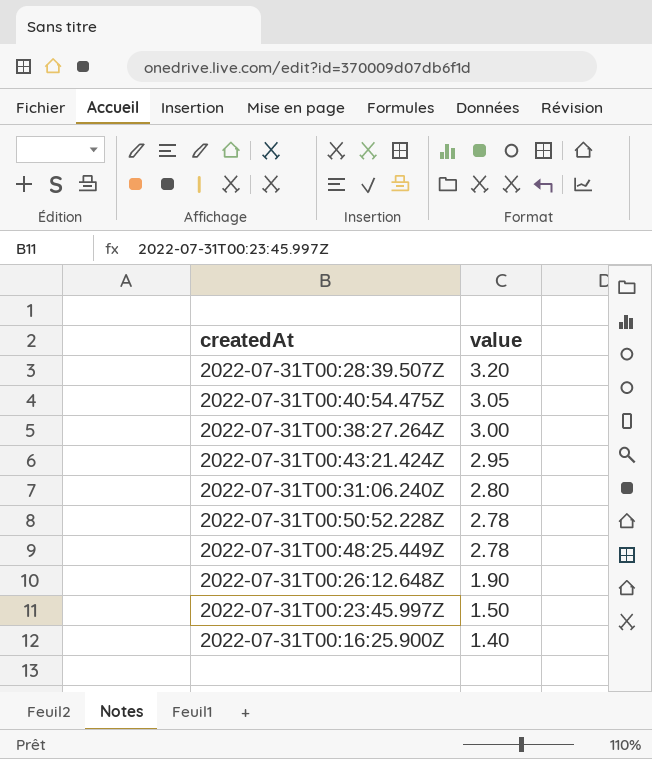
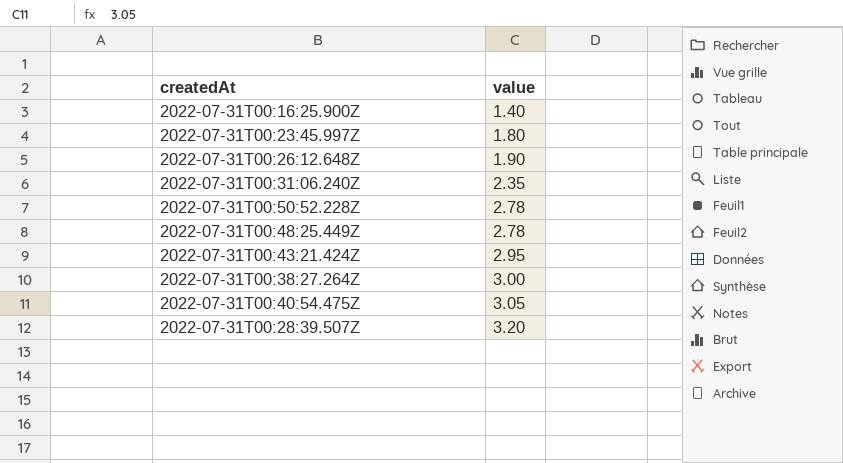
row order: value descending -> value ascending
2022-07-31T00:23:45.997Z | value: 1.50 -> 1.80
2022-07-31T00:31:06.240Z | value: 2.80 -> 2.35

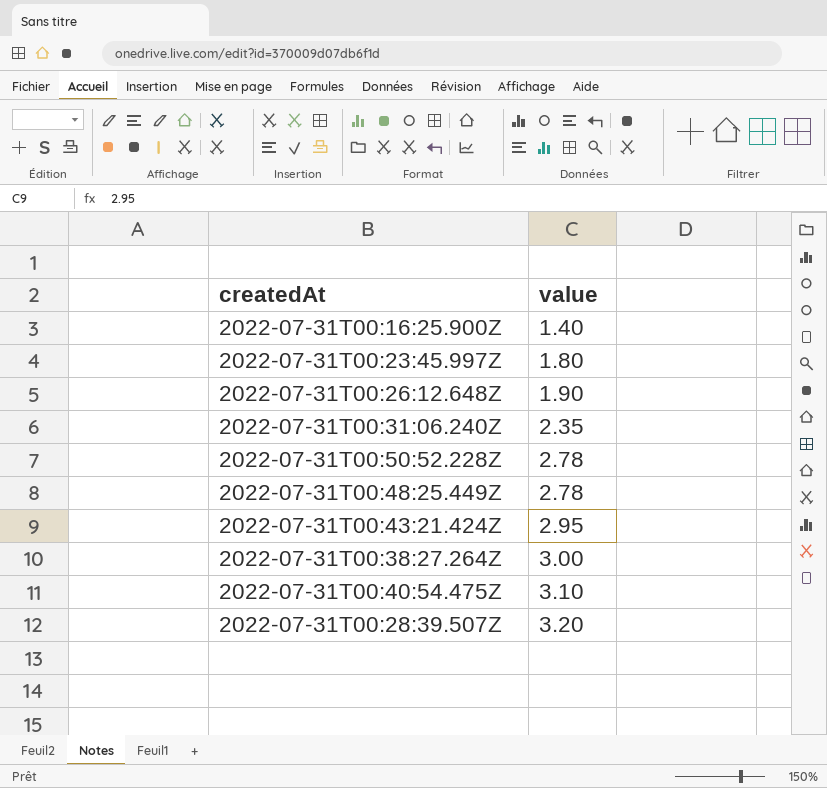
2022-07-31T00:40:54.475Z | value: 3.05 -> 3.10

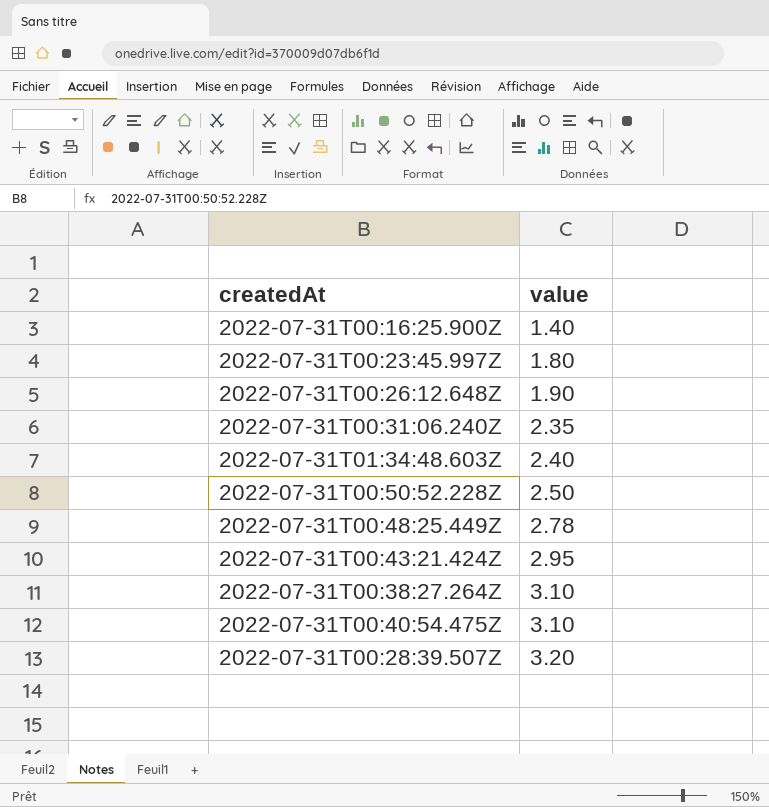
row 2022-07-31T01:34:48.603Z: none -> 2.40
2022-07-31T00:50:52.228Z | value: 2.78 -> 2.50
2022-07-31T00:38:27.264Z | value: 3.00 -> 3.10

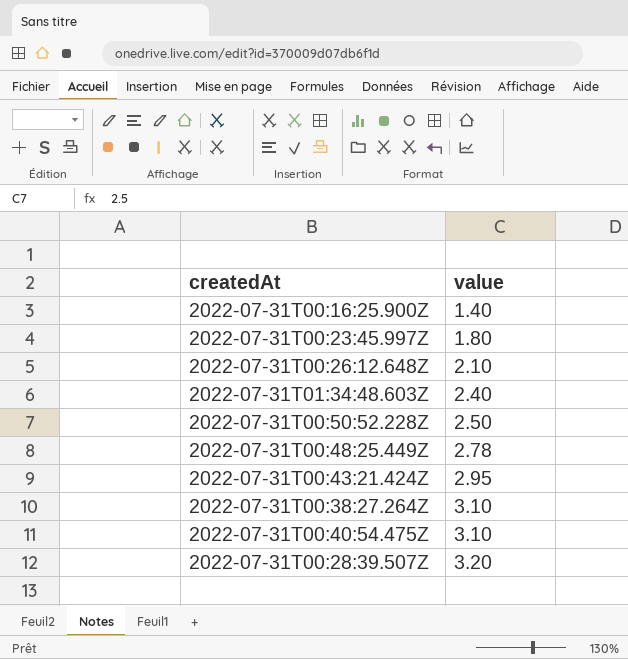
row 2022-07-31T00:31:06.240Z: 2.35 -> none
2022-07-31T00:26:12.648Z | value: 1.90 -> 2.10

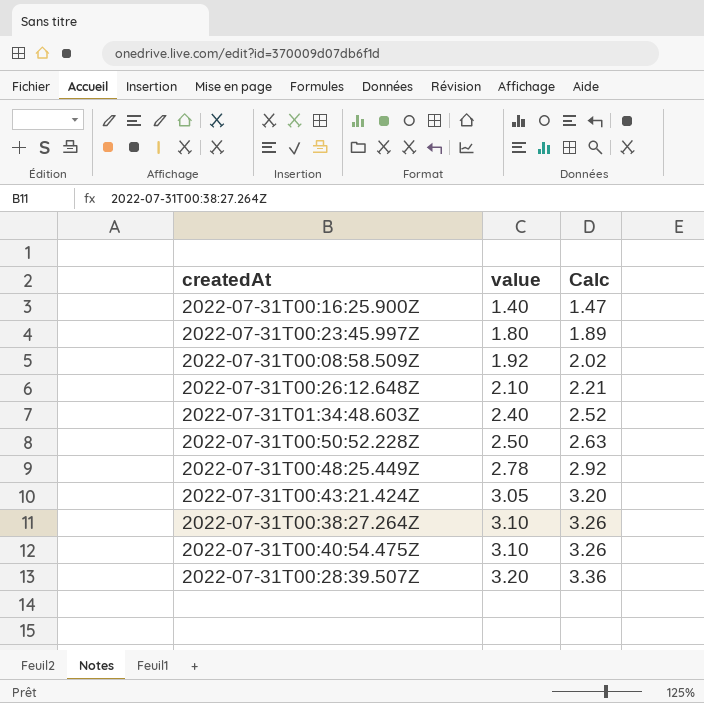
column Calc | formula: none -> [value] * 1.05
row 2022-07-31T00:08:58.509Z: none -> 1.92 | 2.02
2022-07-31T00:43:21.424Z | value: 2.95 -> 3.05

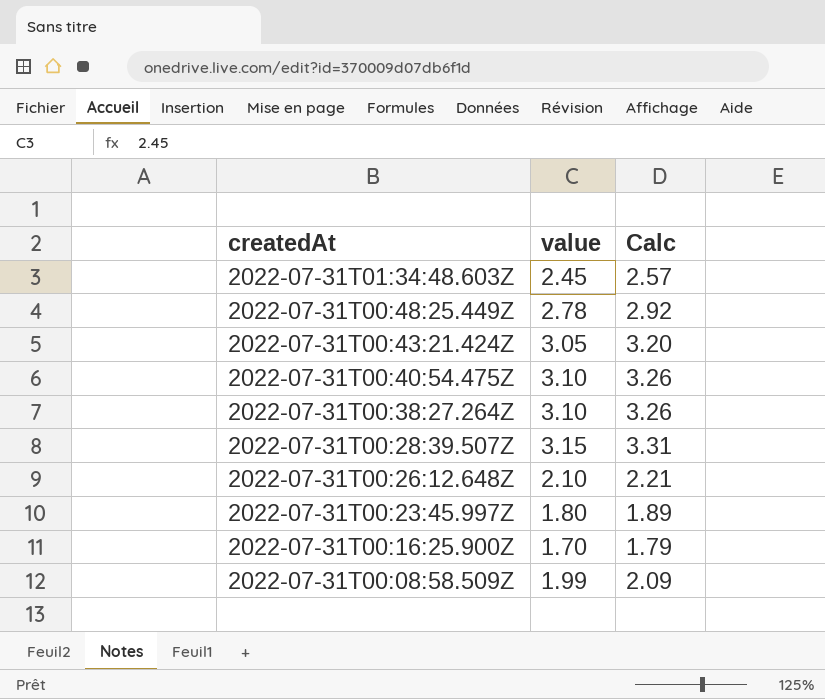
row order: value ascending -> createdAt descending
row 2022-07-31T00:50:52.228Z: 2.50 | 2.63 -> none
2022-07-31T01:34:48.603Z | value: 2.40 -> 2.45
2022-07-31T01:34:48.603Z | Calc: 2.52 -> 2.57
2022-07-31T00:28:39.507Z | value: 3.20 -> 3.15
2022-07-31T00:28:39.507Z | Calc: 3.36 -> 3.31
2022-07-31T00:16:25.900Z | value: 1.40 -> 1.70
2022-07-31T00:16:25.900Z | Calc: 1.47 -> 1.79
2022-07-31T00:08:58.509Z | value: 1.92 -> 1.99
2022-07-31T00:08:58.509Z | Calc: 2.02 -> 2.09

